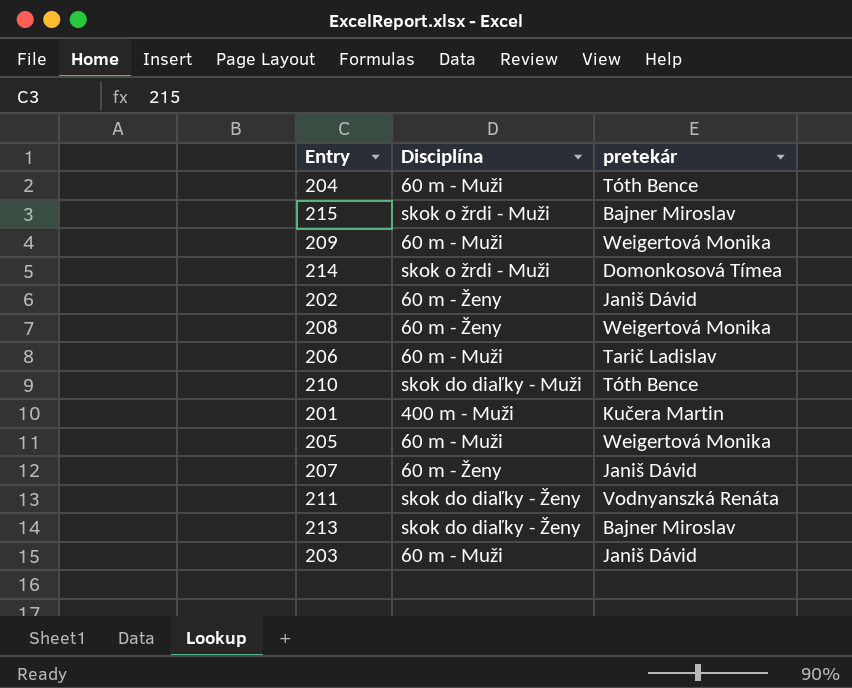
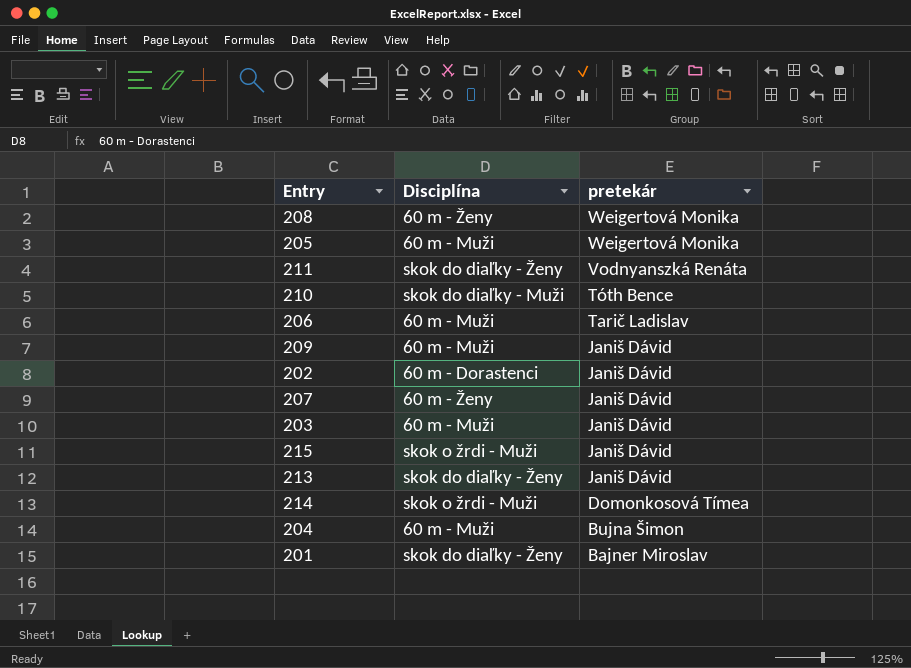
row order: none -> pretekár descending
209 | pretekár: Weigertová Monika -> Janiš Dávid
202 | Disciplína: 60 m - Ženy -> 60 m - Dorastenci
215 | pretekár: Bajner Miroslav -> Janiš Dávid
213 | pretekár: Bajner Miroslav -> Janiš Dávid
204 | pretekár: Tóth Bence -> Bujna Šimon
201 | Disciplína: 400 m - Muži -> skok do diaľky - Ženy
201 | pretekár: Kučera Martin -> Bajner Miroslav

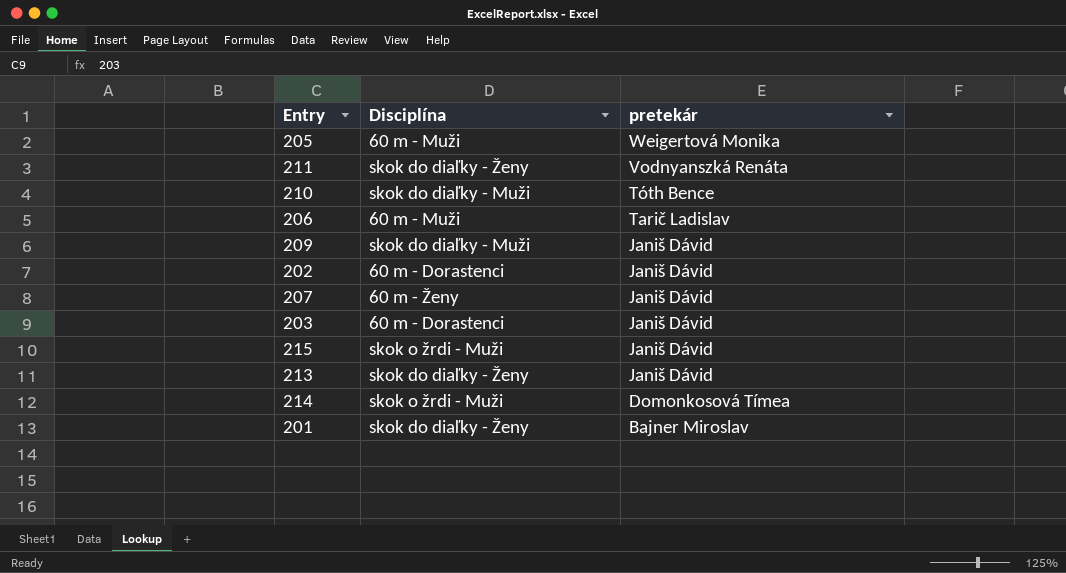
row 208: 60 m - Ženy | Weigertová Monika -> none
row 204: 60 m - Muži | Bujna Šimon -> none
209 | Disciplína: 60 m - Muži -> skok do diaľky - Muži
203 | Disciplína: 60 m - Muži -> 60 m - Dorastenci

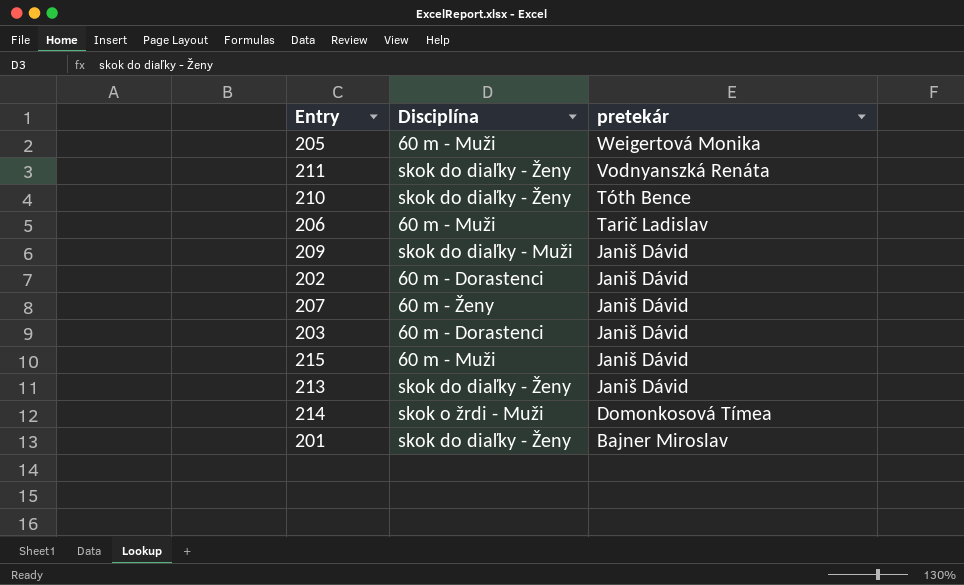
210 | Disciplína: skok do diaľky - Muži -> skok do diaľky - Ženy
215 | Disciplína: skok o žrdi - Muži -> 60 m - Muži

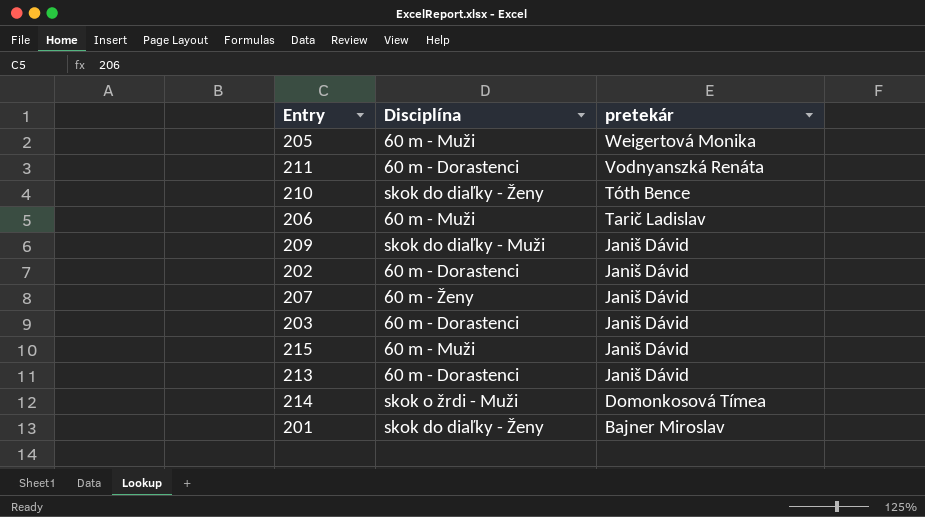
211 | Disciplína: skok do diaľky - Ženy -> 60 m - Dorastenci
213 | Disciplína: skok do diaľky - Ženy -> 60 m - Dorastenci

